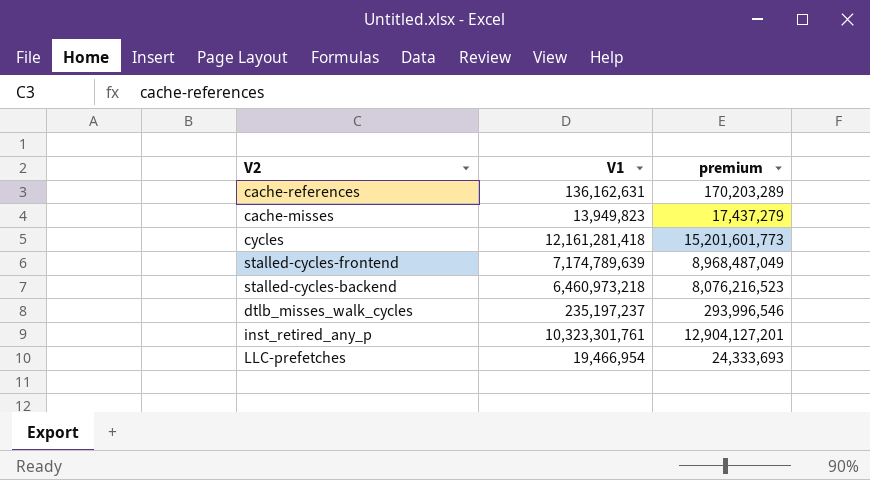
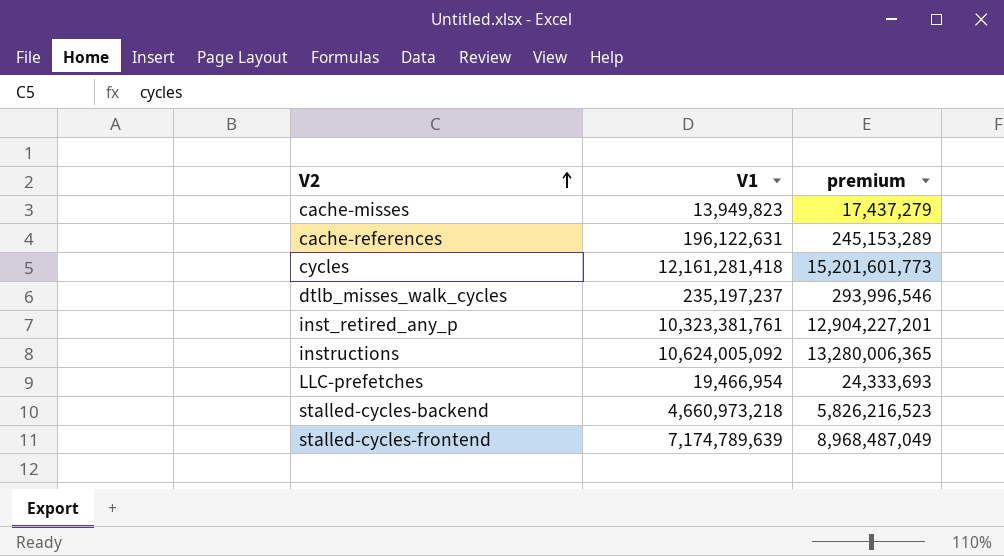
row order: none -> V2 ascending
cache-references | V1: 136,162,631 -> 196,122,631
cache-references | premium: 170,203,289 -> 245,153,289
inst_retired_any_p | V1: 10,323,301,761 -> 10,323,381,761
inst_retired_any_p | premium: 12,904,127,201 -> 12,904,227,201
row instructions: none -> 10,624,005,092 | 13,280,006,365
stalled-cycles-backend | V1: 6,460,973,218 -> 4,660,973,218
stalled-cycles-backend | premium: 8,076,216,523 -> 5,826,216,523

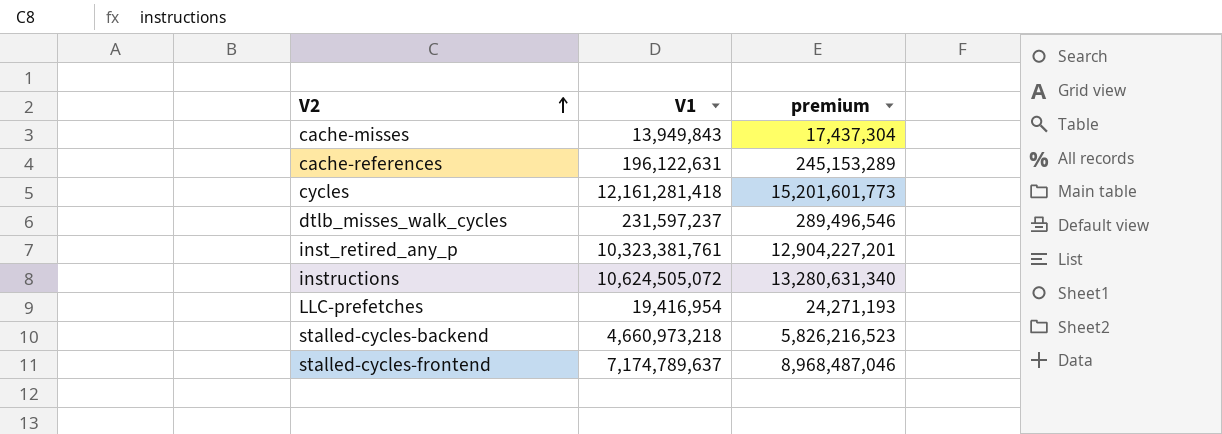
cache-misses | V1: 13,949,823 -> 13,949,843
cache-misses | premium: 17,437,279 -> 17,437,304
dtlb_misses_walk_cycles | V1: 235,197,237 -> 231,597,237
dtlb_misses_walk_cycles | premium: 293,996,546 -> 289,496,546
instructions | V1: 10,624,005,092 -> 10,624,505,072
instructions | premium: 13,280,006,365 -> 13,280,631,340
LLC-prefetches | V1: 19,466,954 -> 19,416,954
LLC-prefetches | premium: 24,333,693 -> 24,271,193
stalled-cycles-frontend | V1: 7,174,789,639 -> 7,174,789,637
stalled-cycles-frontend | premium: 8,968,487,049 -> 8,968,487,046

